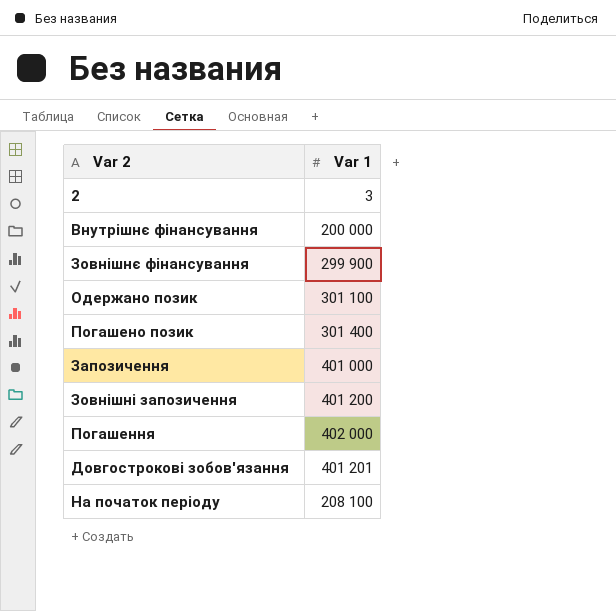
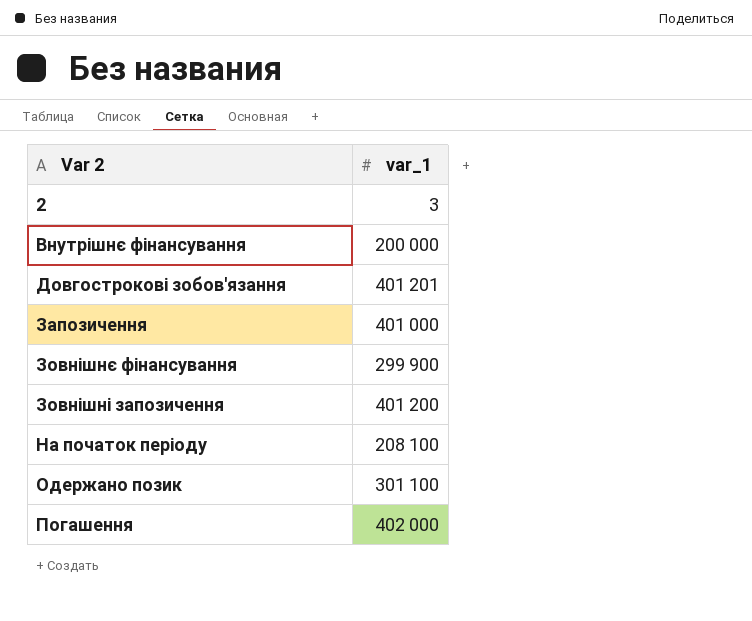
row order: none -> Var 2 ascending
column name: Var 1 -> var_1
row Погашено позик: 301 400 -> none

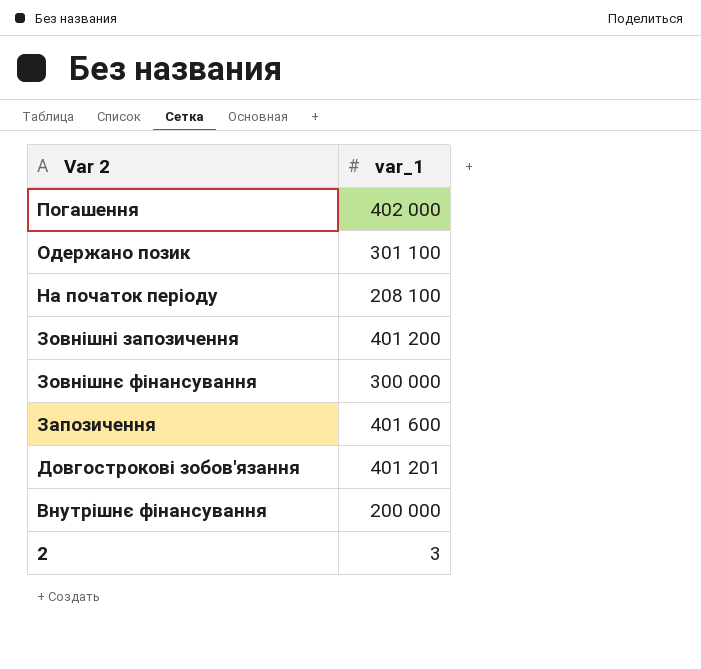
row order: Var 2 ascending -> Var 2 descending
Зовнішнє фінансування | var_1: 299 900 -> 300 000
Запозичення | var_1: 401 000 -> 401 600

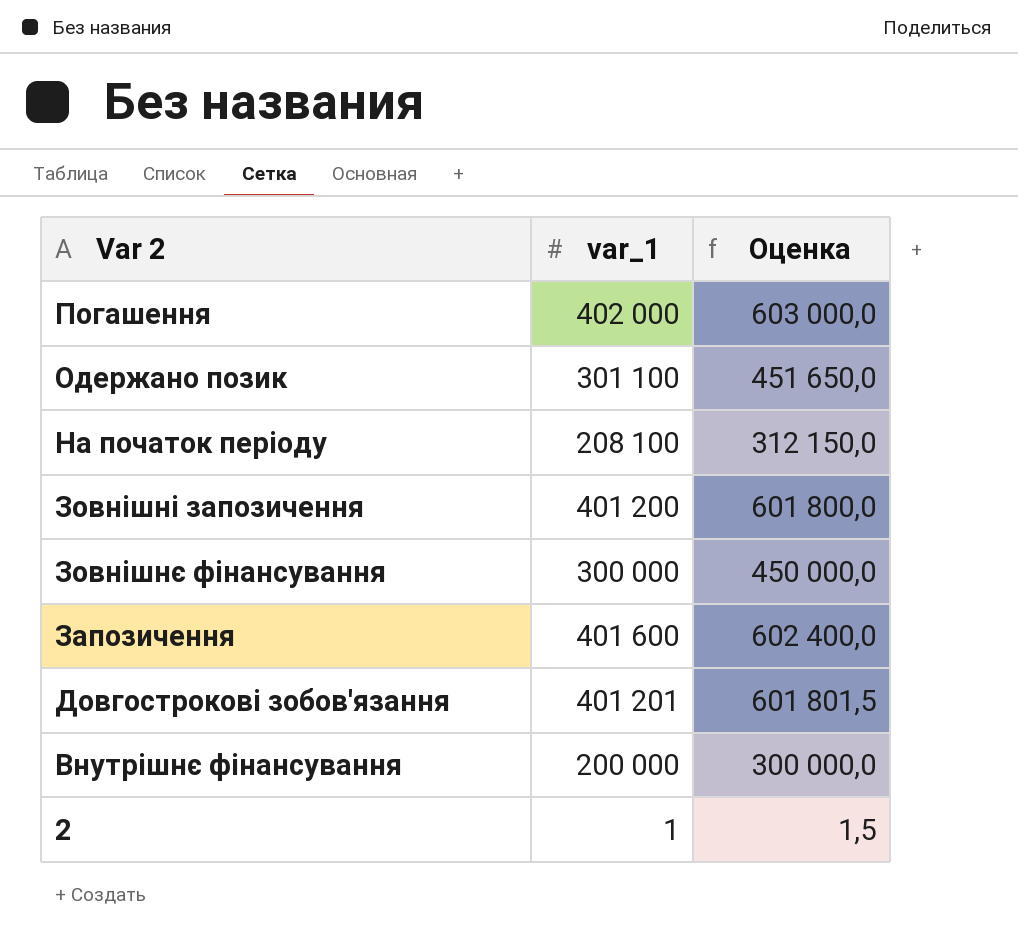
column Оценка | formula: none -> [var_1] * 1,5
2 | var_1: 3 -> 1

